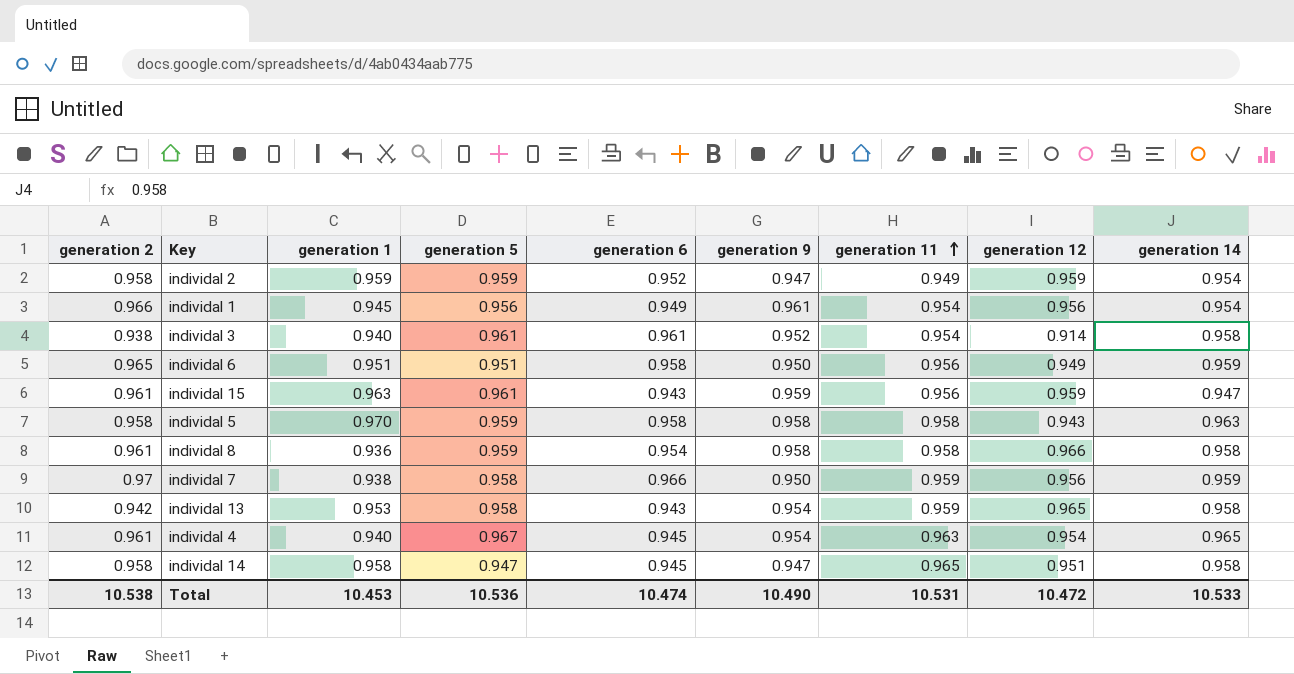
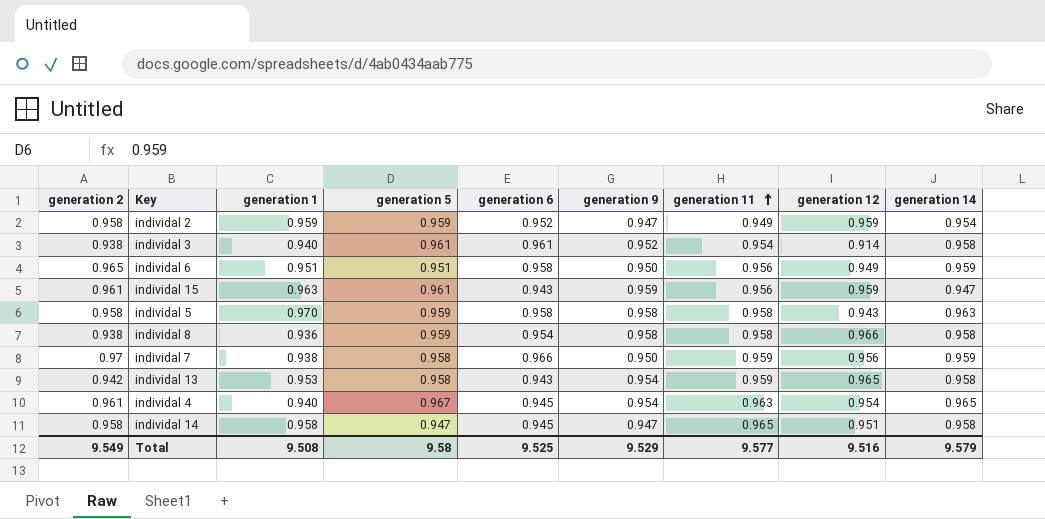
row individal 1: 0.966 | 0.945 | 0.956 | 0.949 | 0.961 | 0.954 | 0.956 | 0.954 -> none
individal 8 | generation 2: 0.961 -> 0.938
Total | generation 2: 10.538 -> 9.549
Total | generation 1: 10.453 -> 9.508
Total | generation 5: 10.536 -> 9.58
Total | generation 6: 10.474 -> 9.525
Total | generation 9: 10.490 -> 9.529
Total | generation 11: 10.531 -> 9.577
Total | generation 12: 10.472 -> 9.516
Total | generation 14: 10.533 -> 9.579

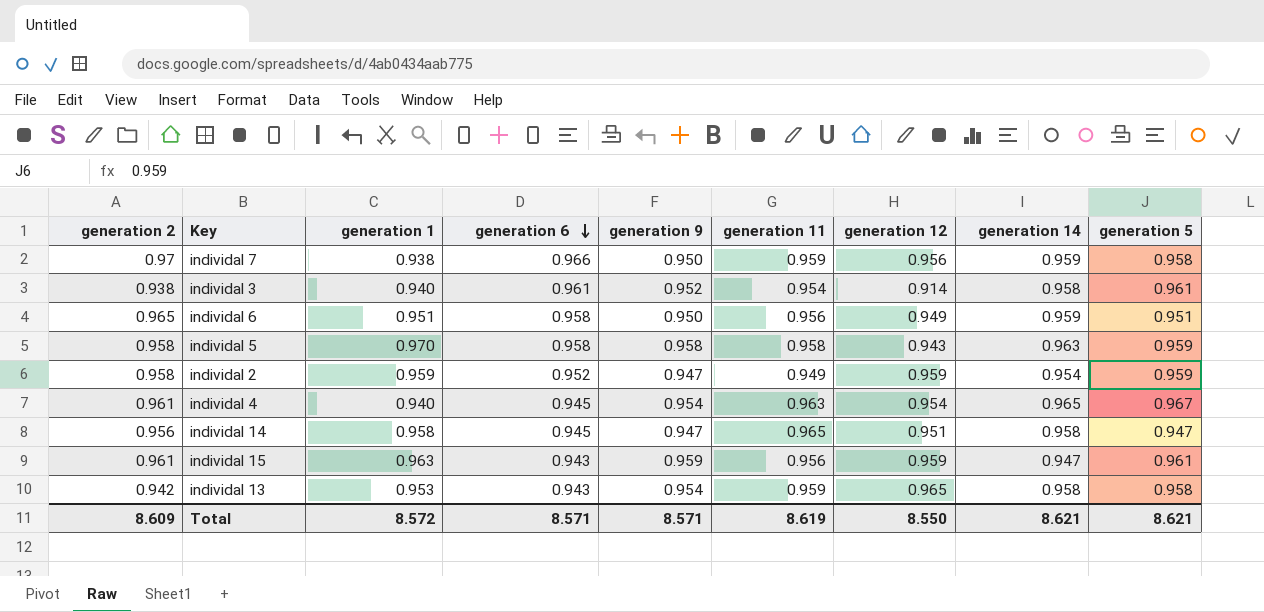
row order: generation 11 ascending -> generation 6 descending
column generation 5 | position: 4 -> 9
row individal 8: 0.938 | 0.936 | 0.959 | 0.954 | 0.958 | 0.958 | 0.966 | 0.958 -> none
individal 14 | generation 2: 0.958 -> 0.956
Total | generation 2: 9.549 -> 8.609
Total | generation 1: 9.508 -> 8.572
Total | generation 6: 9.525 -> 8.571
Total | generation 9: 9.529 -> 8.571
Total | generation 11: 9.577 -> 8.619
Total | generation 12: 9.516 -> 8.550
Total | generation 14: 9.579 -> 8.621
Total | generation 5: 9.58 -> 8.621

